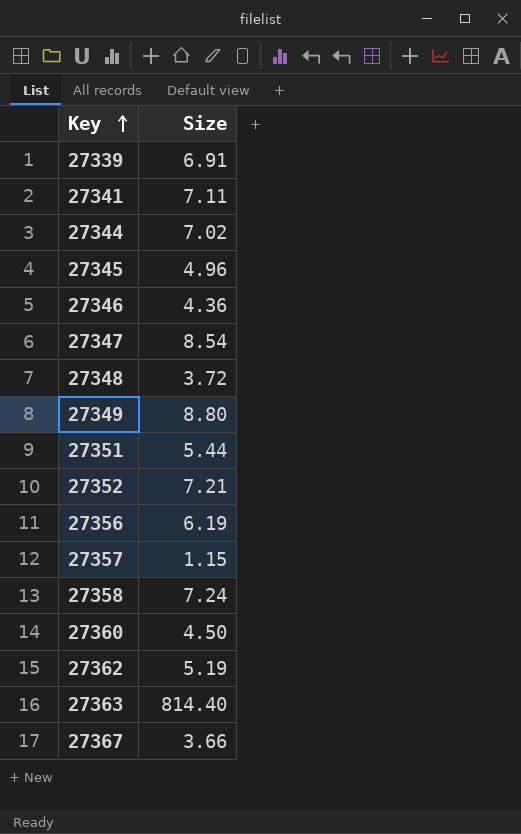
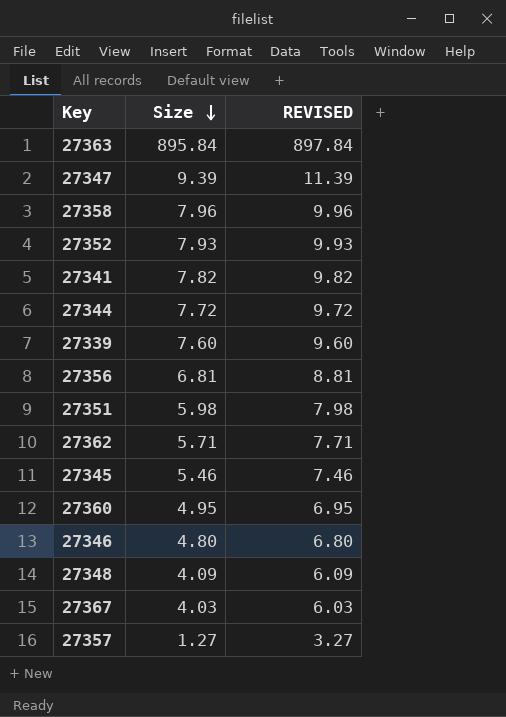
row order: Key ascending -> Size descending
column REVISED | formula: none -> [Size] + 2
row 27349: 8.80 -> none
27363 | Size: 814.40 -> 895.84
27347 | Size: 8.54 -> 9.39
27358 | Size: 7.24 -> 7.96
27352 | Size: 7.21 -> 7.93
27341 | Size: 7.11 -> 7.82
27344 | Size: 7.02 -> 7.72
27339 | Size: 6.91 -> 7.60
27356 | Size: 6.19 -> 6.81
27351 | Size: 5.44 -> 5.98
27362 | Size: 5.19 -> 5.71
27345 | Size: 4.96 -> 5.46
27360 | Size: 4.50 -> 4.95
27346 | Size: 4.36 -> 4.80
27348 | Size: 3.72 -> 4.09
27367 | Size: 3.66 -> 4.03
27357 | Size: 1.15 -> 1.27

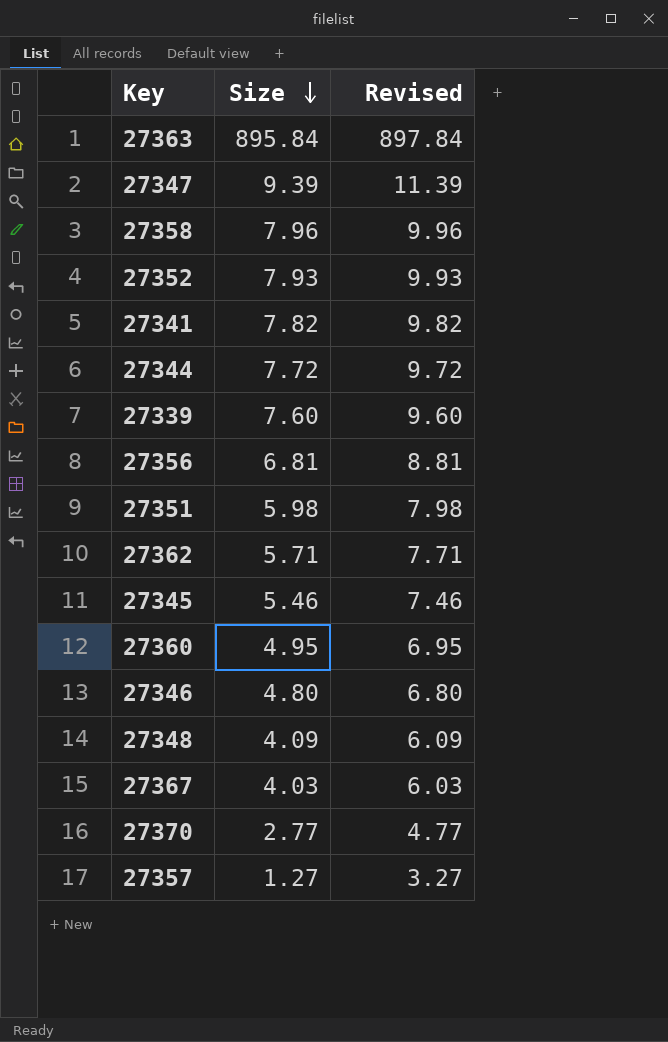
column name: REVISED -> Revised
row 27370: none -> 2.77 | 4.77

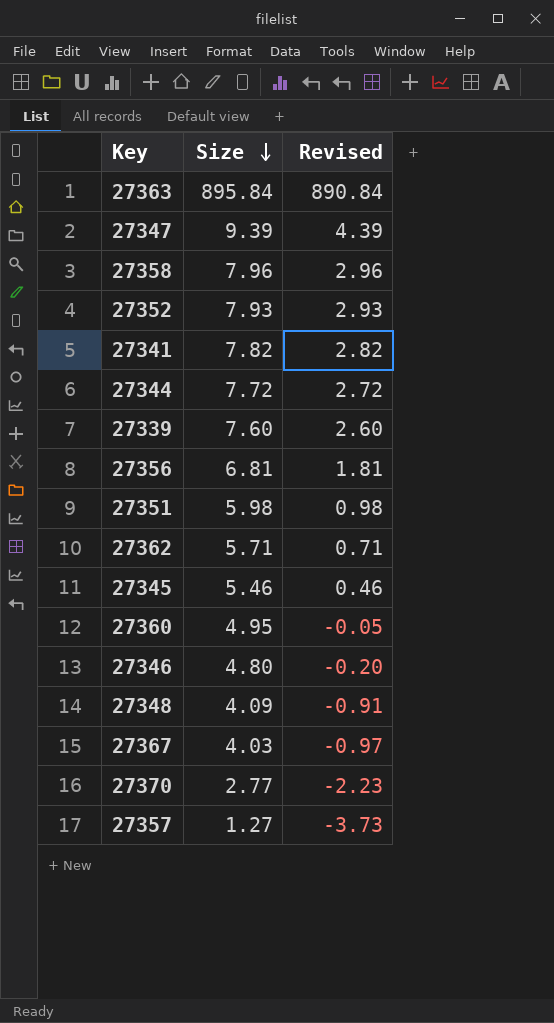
column Revised | formula: [Size] + 2 -> [Size] - 5

